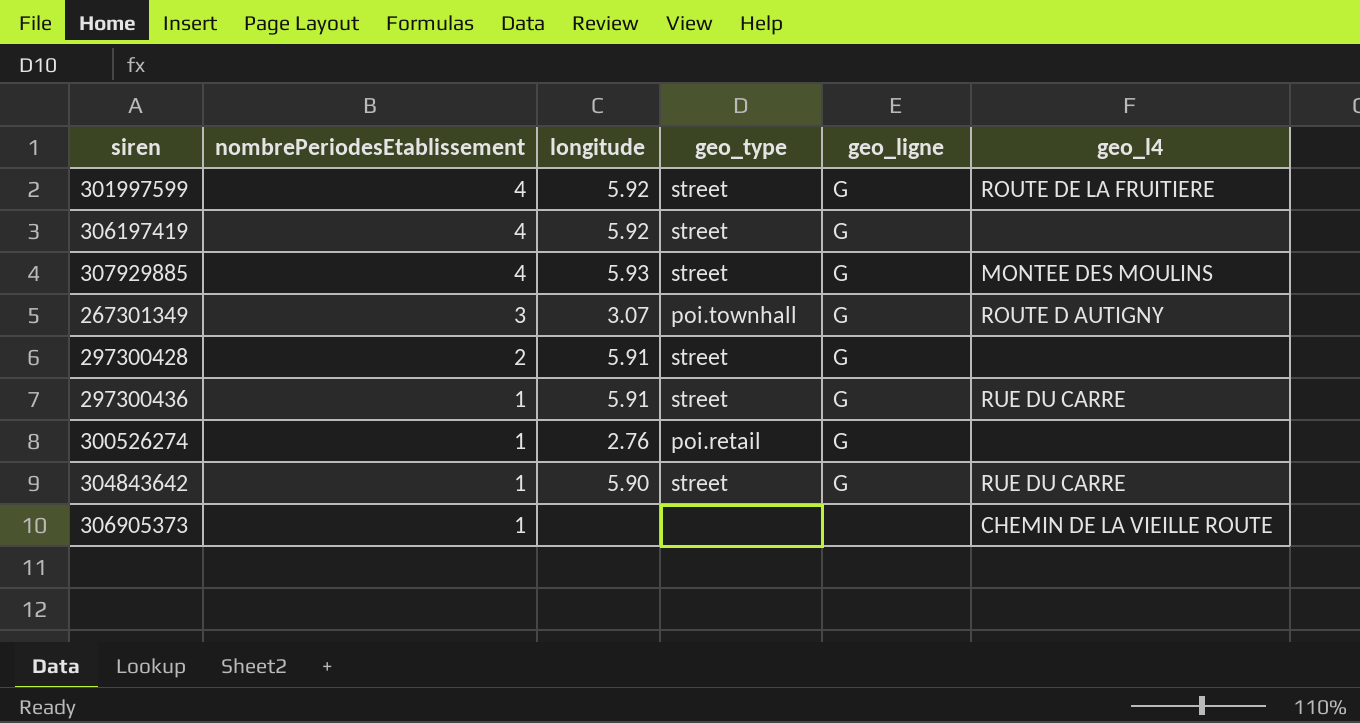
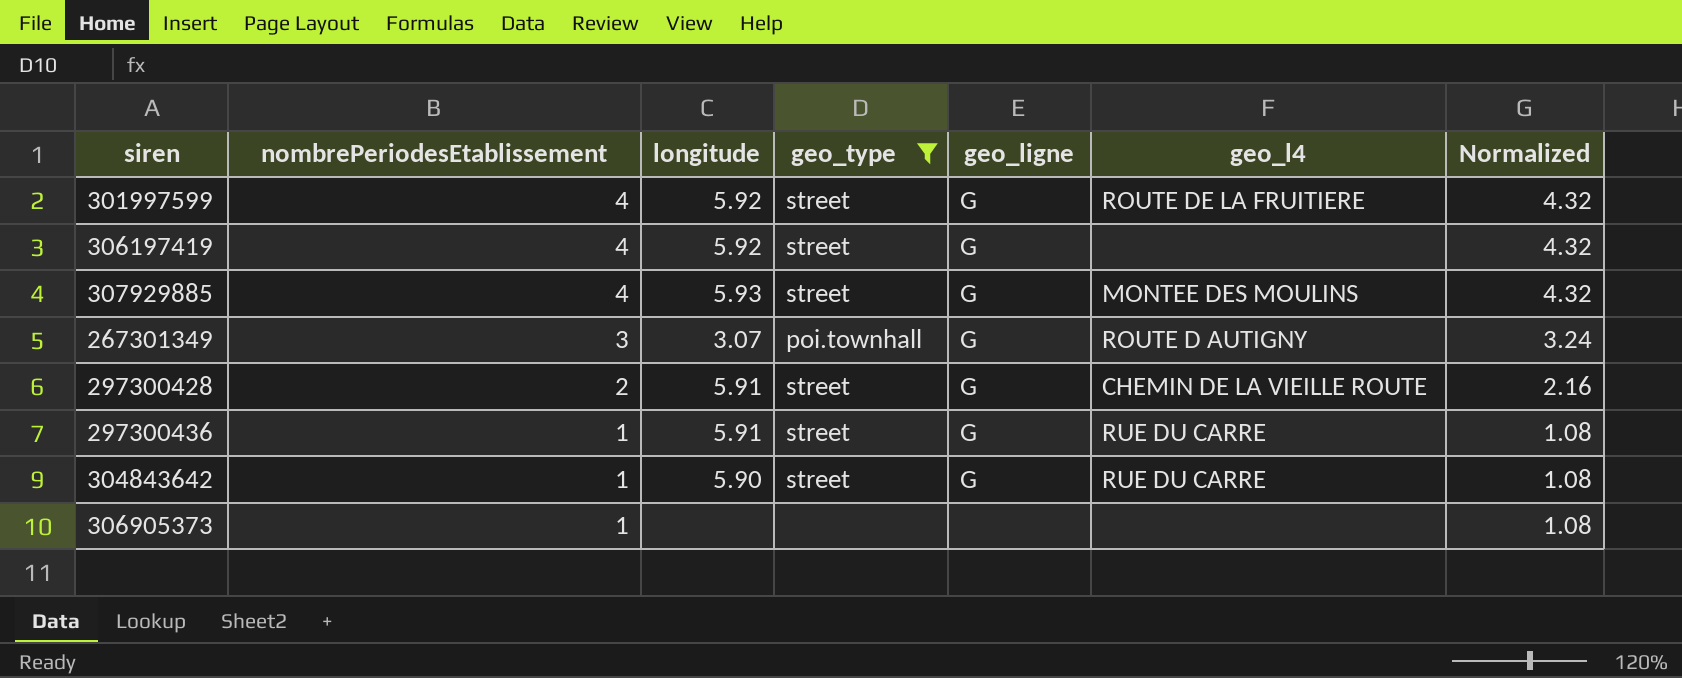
filter: none -> geo_type != poi.retail
column Normalized | formula: none -> [nombrePeriodesEtablissement] * 1.08
297300428 | geo_l4: none -> CHEMIN DE LA VIEILLE ROUTE
306905373 | geo_l4: CHEMIN DE LA VIEILLE ROUTE -> none

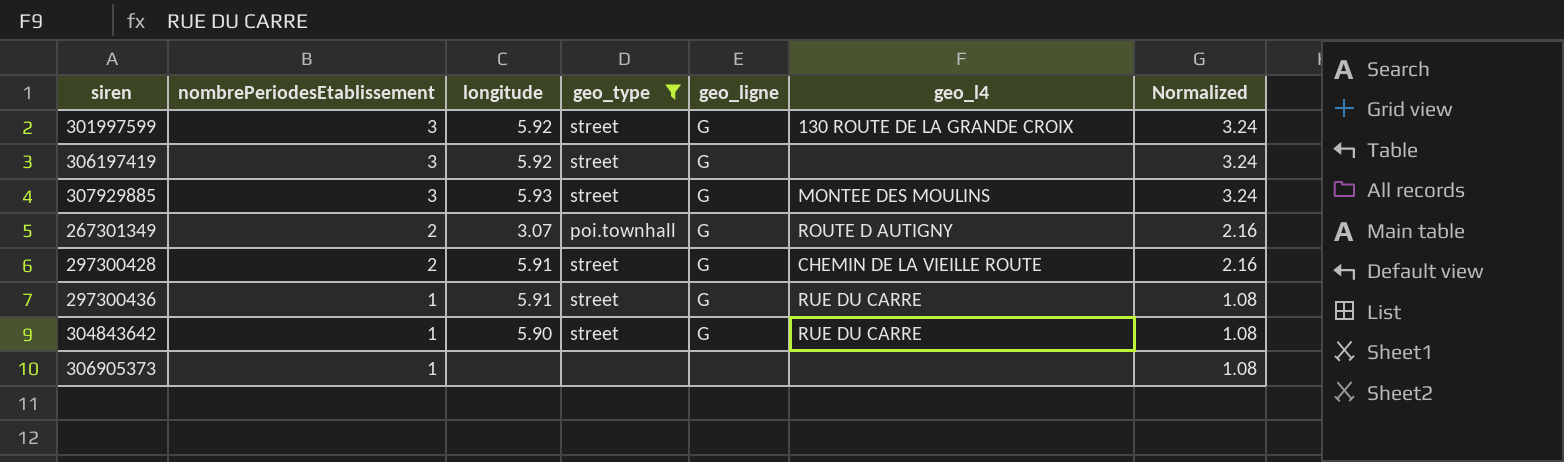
301997599 | nombrePeriodesEtablissement: 4 -> 3
301997599 | geo_l4: ROUTE DE LA FRUITIERE -> 130 ROUTE DE LA GRANDE CROIX
301997599 | Normalized: 4.32 -> 3.24
306197419 | nombrePeriodesEtablissement: 4 -> 3
306197419 | Normalized: 4.32 -> 3.24
307929885 | nombrePeriodesEtablissement: 4 -> 3
307929885 | Normalized: 4.32 -> 3.24
267301349 | nombrePeriodesEtablissement: 3 -> 2
267301349 | Normalized: 3.24 -> 2.16

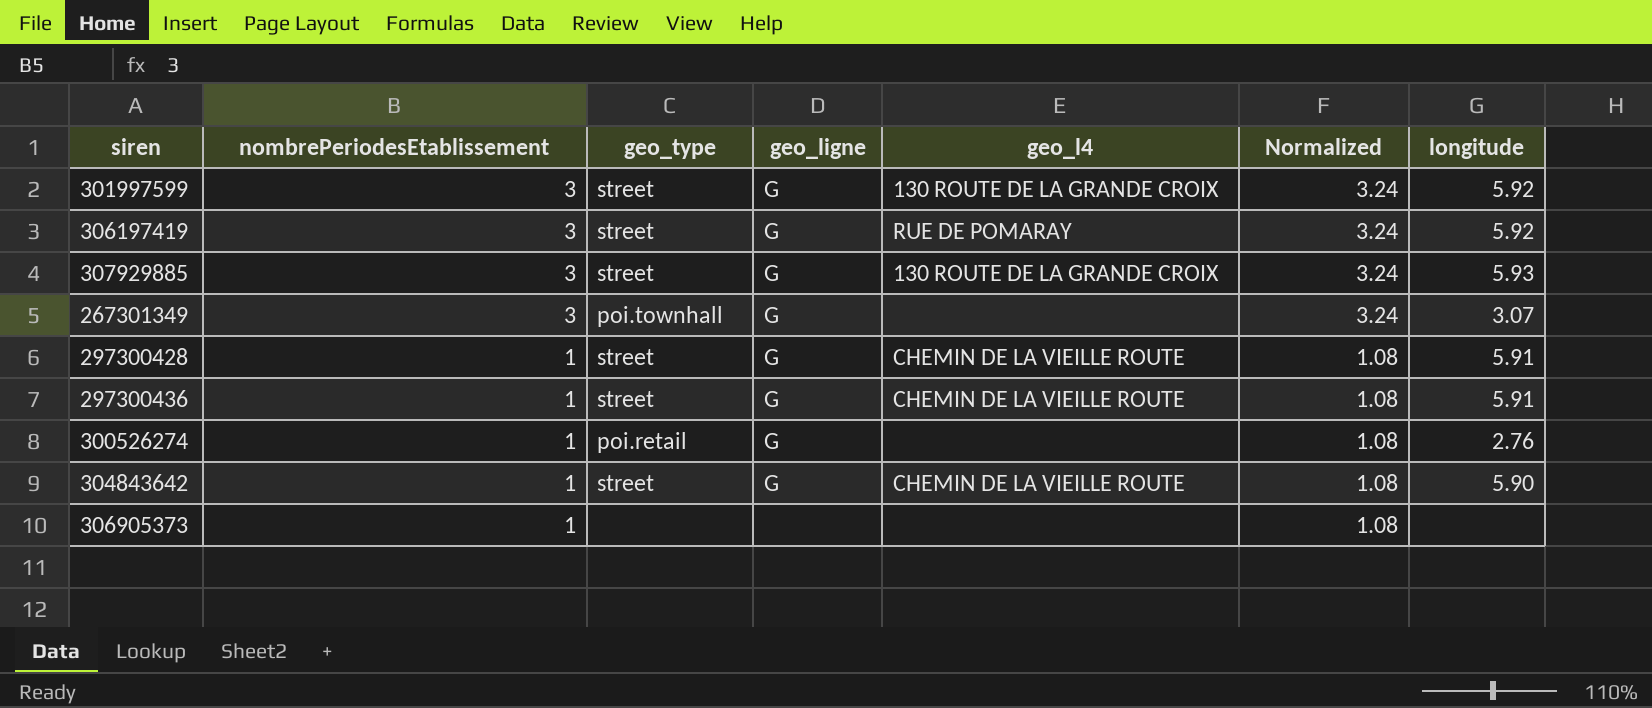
filter: geo_type != poi.retail -> none
column longitude | position: 3 -> 7
306197419 | geo_l4: none -> RUE DE POMARAY
307929885 | geo_l4: MONTEE DES MOULINS -> 130 ROUTE DE LA GRANDE CROIX
267301349 | nombrePeriodesEtablissement: 2 -> 3
267301349 | geo_l4: ROUTE D AUTIGNY -> none
267301349 | Normalized: 2.16 -> 3.24
297300428 | nombrePeriodesEtablissement: 2 -> 1
297300428 | Normalized: 2.16 -> 1.08
297300436 | geo_l4: RUE DU CARRE -> CHEMIN DE LA VIEILLE ROUTE
304843642 | geo_l4: RUE DU CARRE -> CHEMIN DE LA VIEILLE ROUTE

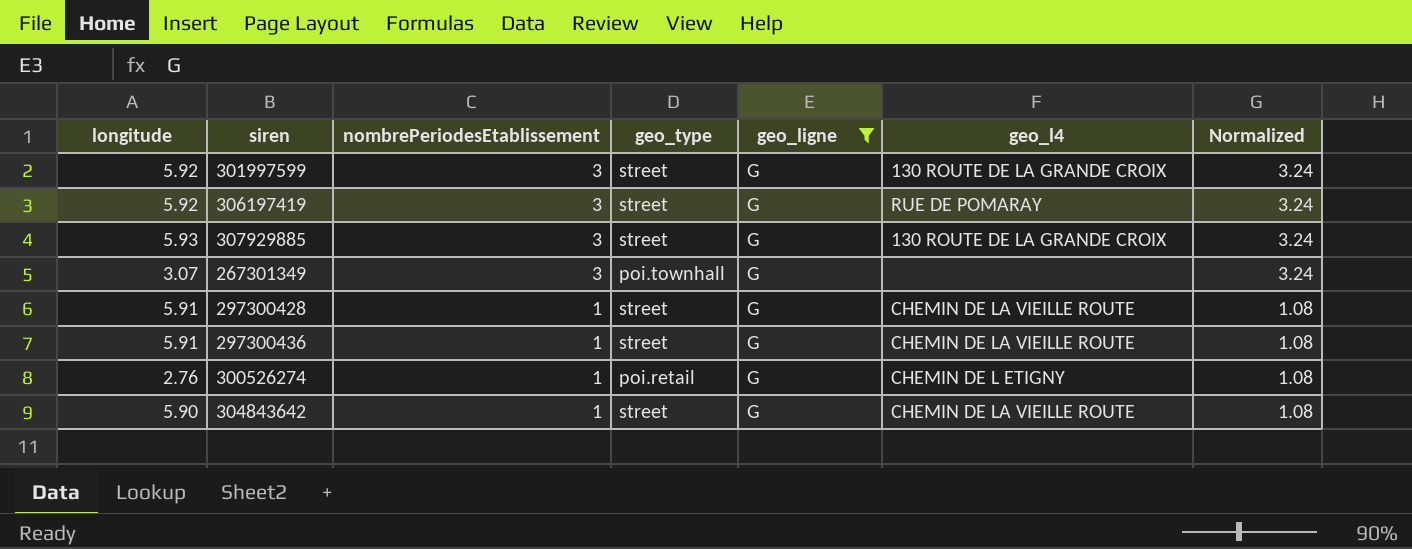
filter: none -> geo_ligne = G
column longitude | position: 7 -> 1
300526274 | geo_l4: none -> CHEMIN DE L ETIGNY

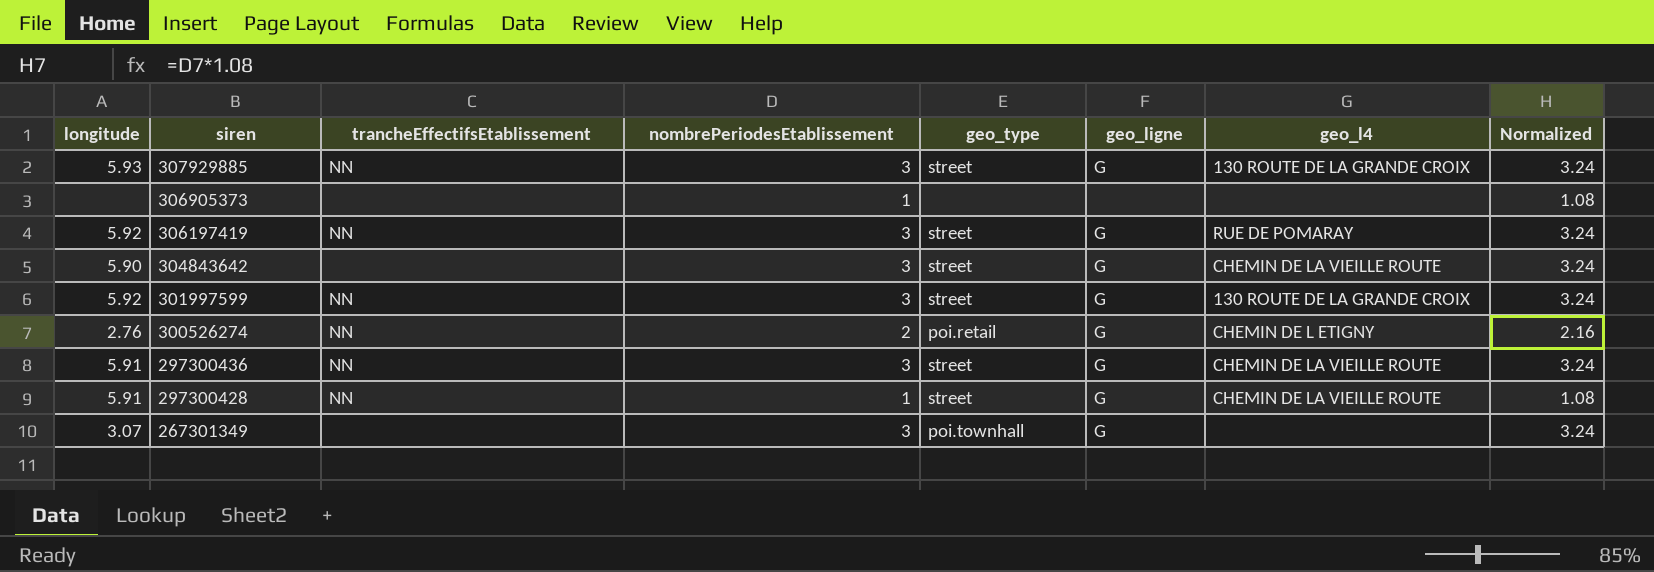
filter: geo_ligne = G -> none
row order: nombrePeriodesEtablissement descending -> siren descending
column trancheEffectifsEtablissement | position: none -> 3
304843642 | nombrePeriodesEtablissement: 1 -> 3
304843642 | Normalized: 1.08 -> 3.24
300526274 | nombrePeriodesEtablissement: 1 -> 2
300526274 | Normalized: 1.08 -> 2.16
297300436 | nombrePeriodesEtablissement: 1 -> 3
297300436 | Normalized: 1.08 -> 3.24

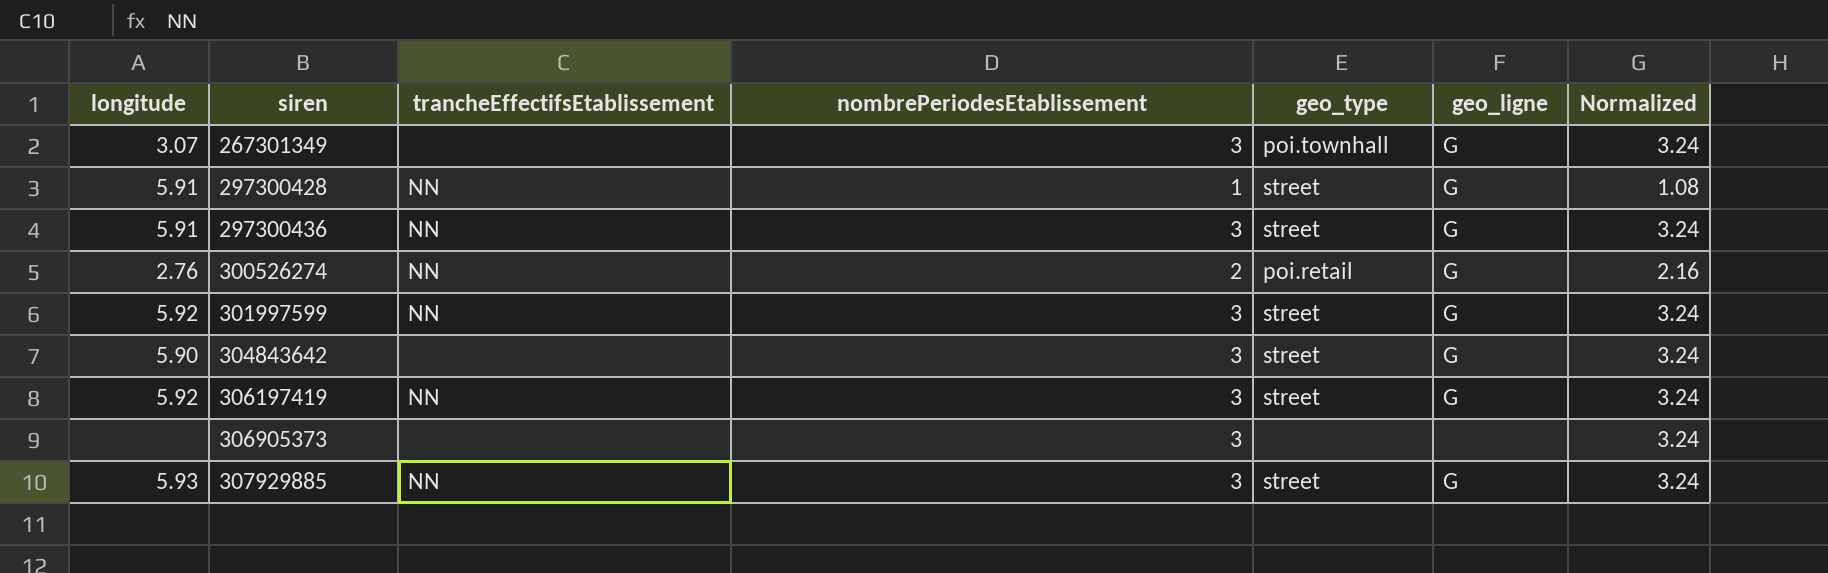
row order: siren descending -> siren ascending
column geo_l4 | position: 7 -> none
306905373 | nombrePeriodesEtablissement: 1 -> 3
306905373 | Normalized: 1.08 -> 3.24

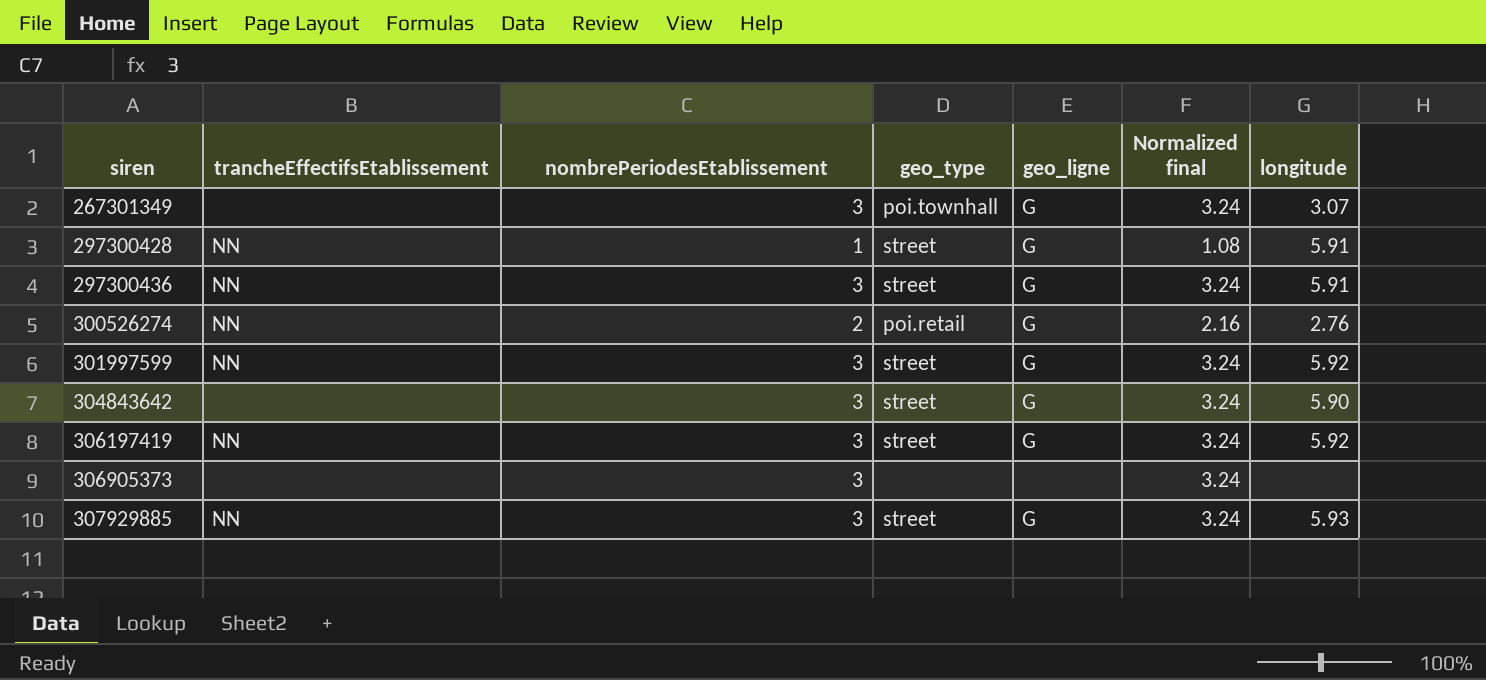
column name: Normalized -> Normalized final
column longitude | position: 1 -> 7

